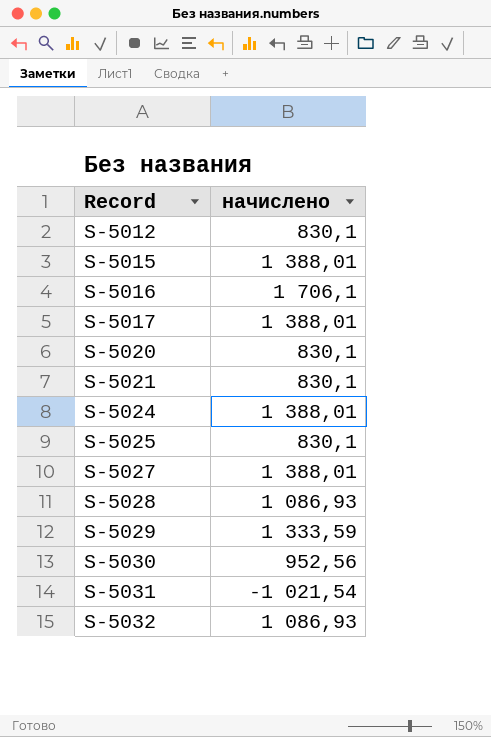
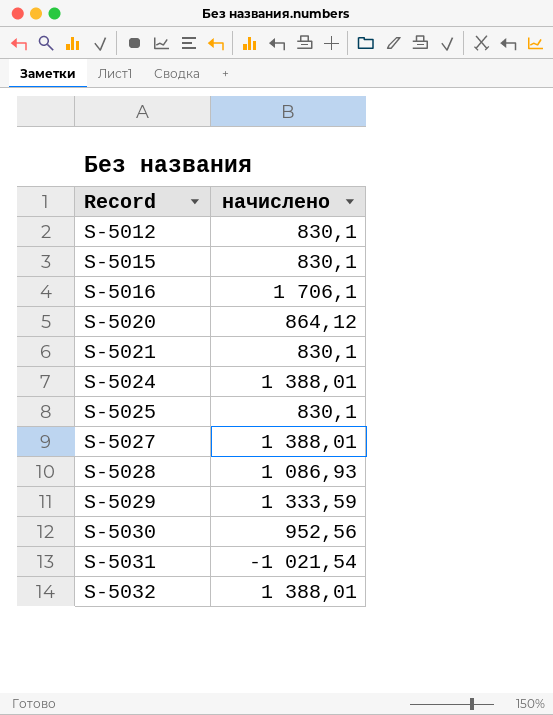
row S-5017: 1 388,01 -> none
S-5015 | начислено: 1 388,01 -> 830,1
S-5020 | начислено: 830,1 -> 864,12
S-5032 | начислено: 1 086,93 -> 1 388,01

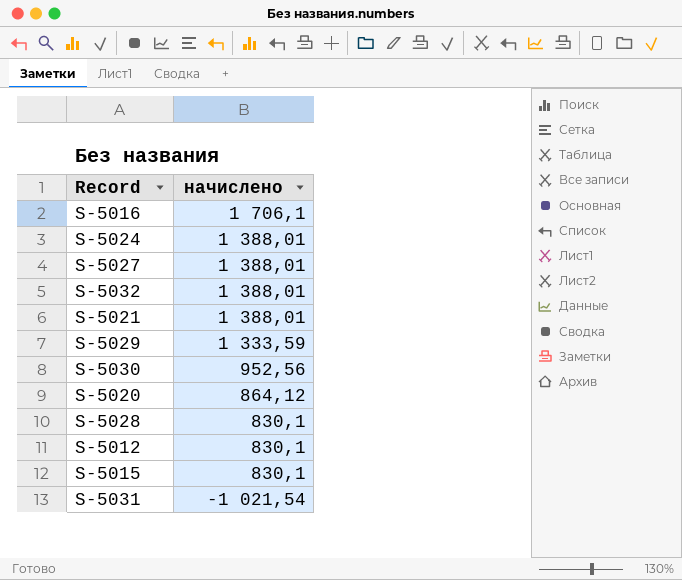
row order: Record ascending -> начислено descending
row S-5025: 830,1 -> none
S-5021 | начислено: 830,1 -> 1 388,01
S-5028 | начислено: 1 086,93 -> 830,1

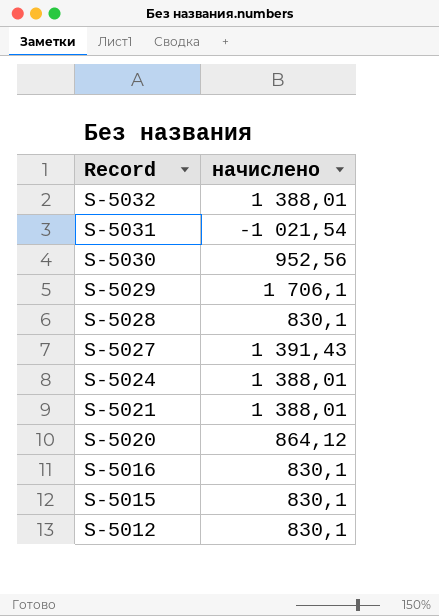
row order: начислено descending -> Record descending
S-5029 | начислено: 1 333,59 -> 1 706,1
S-5027 | начислено: 1 388,01 -> 1 391,43
S-5016 | начислено: 1 706,1 -> 830,1

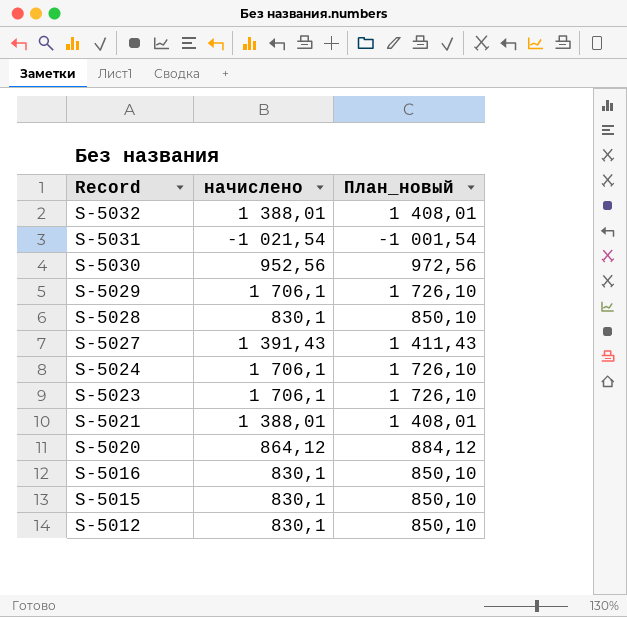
column План_новый | formula: none -> [начислено] + 20
S-5024 | начислено: 1 388,01 -> 1 706,1
row S-5023: none -> 1 706,1 | 1 726,10

